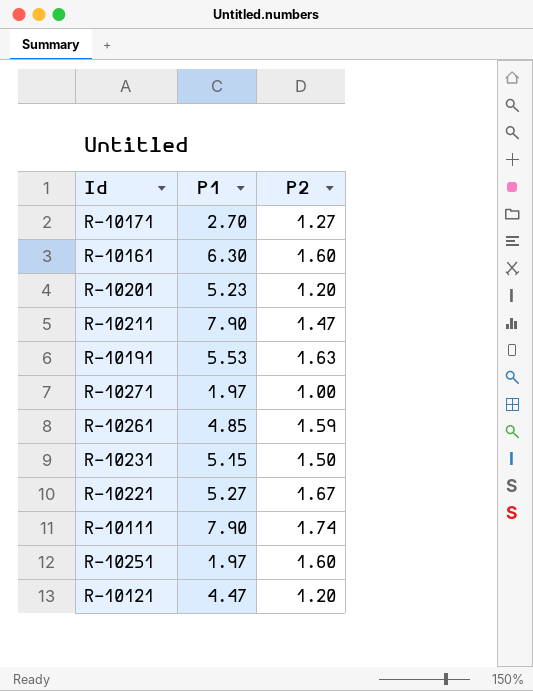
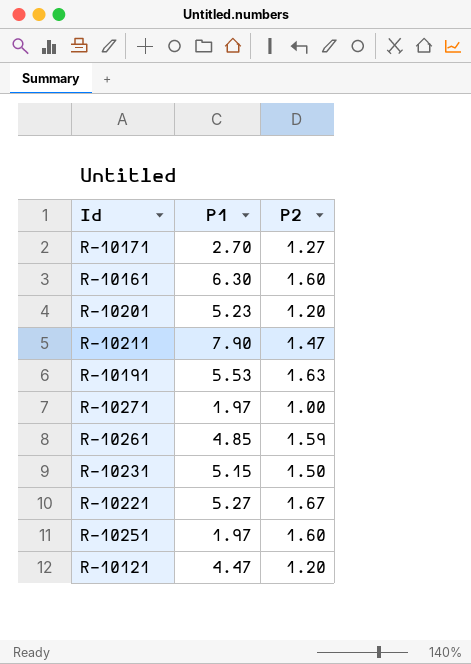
row R-10111: 7.90 | 1.74 -> none

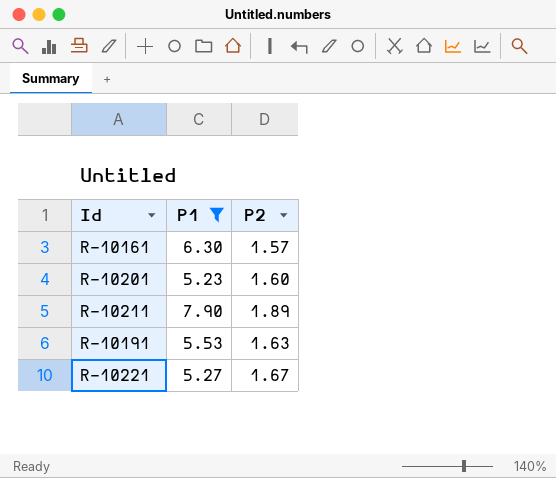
filter: none -> P1 >= 5.23
R-10161 | P2: 1.60 -> 1.57
R-10201 | P2: 1.20 -> 1.60
R-10211 | P2: 1.47 -> 1.89

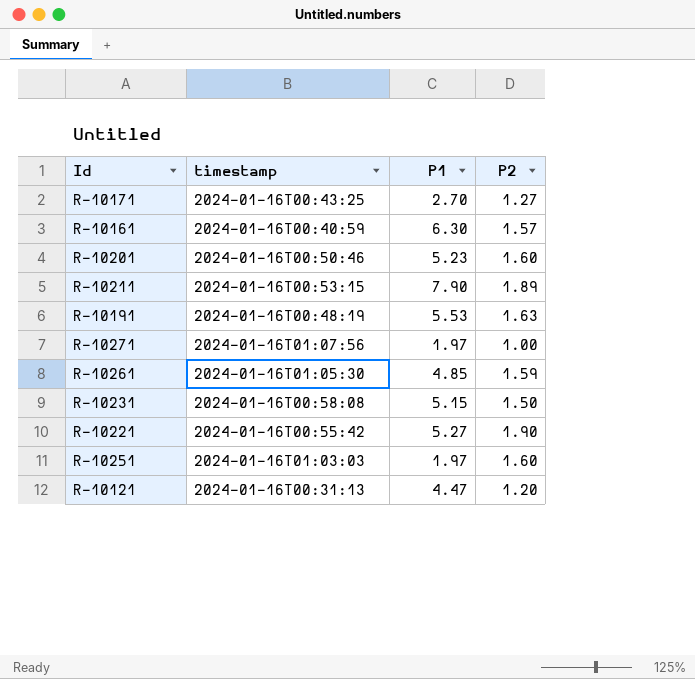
filter: P1 >= 5.23 -> none
column timestamp | position: none -> 2
R-10221 | P2: 1.67 -> 1.90

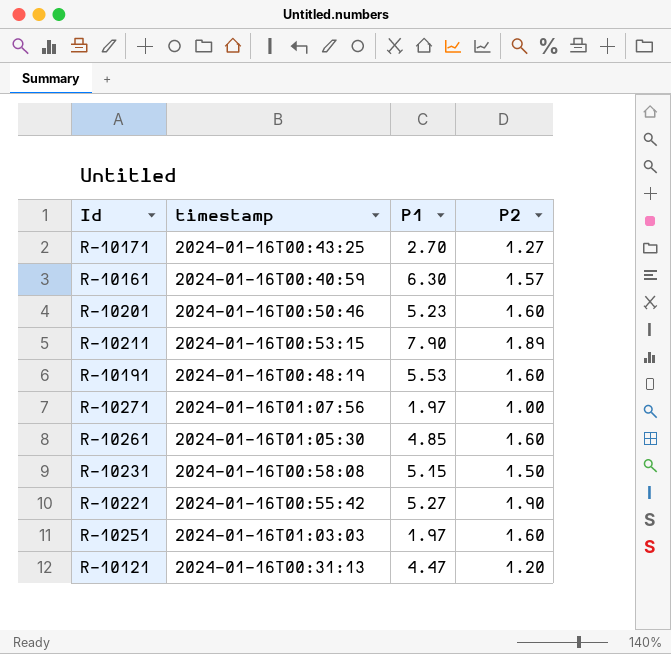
R-10191 | P2: 1.63 -> 1.60
R-10261 | P2: 1.59 -> 1.60

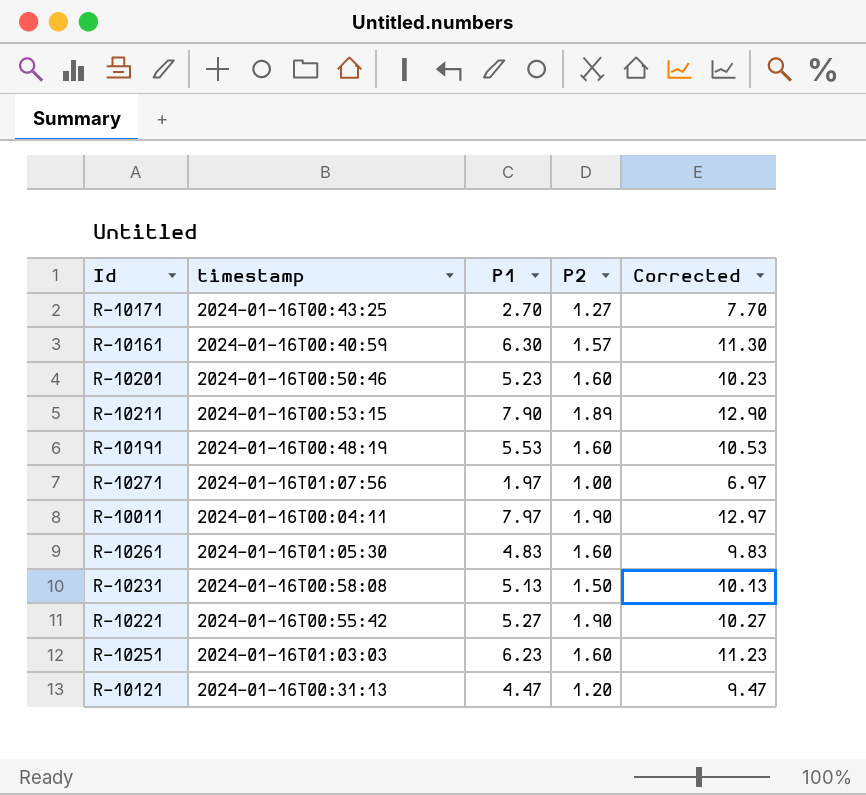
column Corrected | formula: none -> [P1] + 5
row R-10011: none -> 2024-01-16T00:04:11 | 7.97 | 1.90 | 12.97
R-10261 | P1: 4.85 -> 4.83
R-10231 | P1: 5.15 -> 5.13
R-10251 | P1: 1.97 -> 6.23

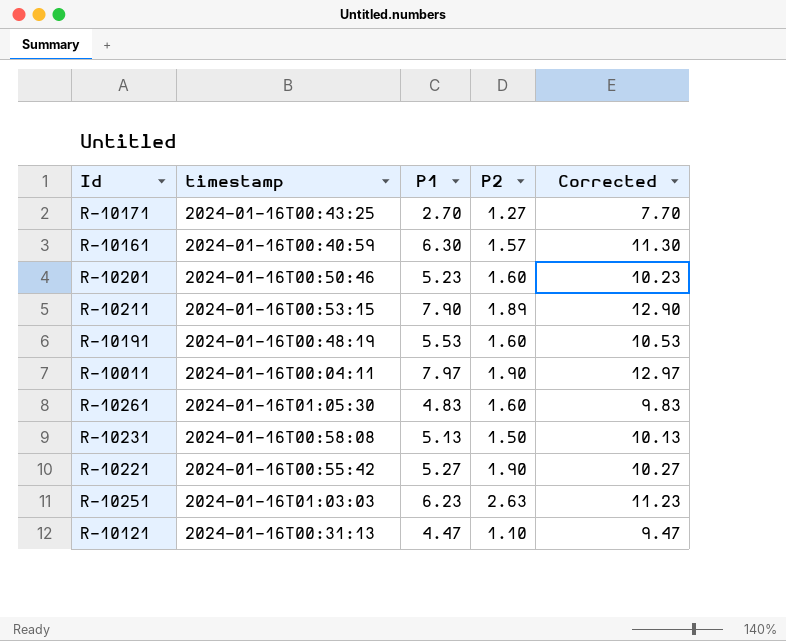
row R-10271: 2024-01-16T01:07:56 | 1.97 | 1.00 | 6.97 -> none
R-10251 | P2: 1.60 -> 2.63
R-10121 | P2: 1.20 -> 1.10

